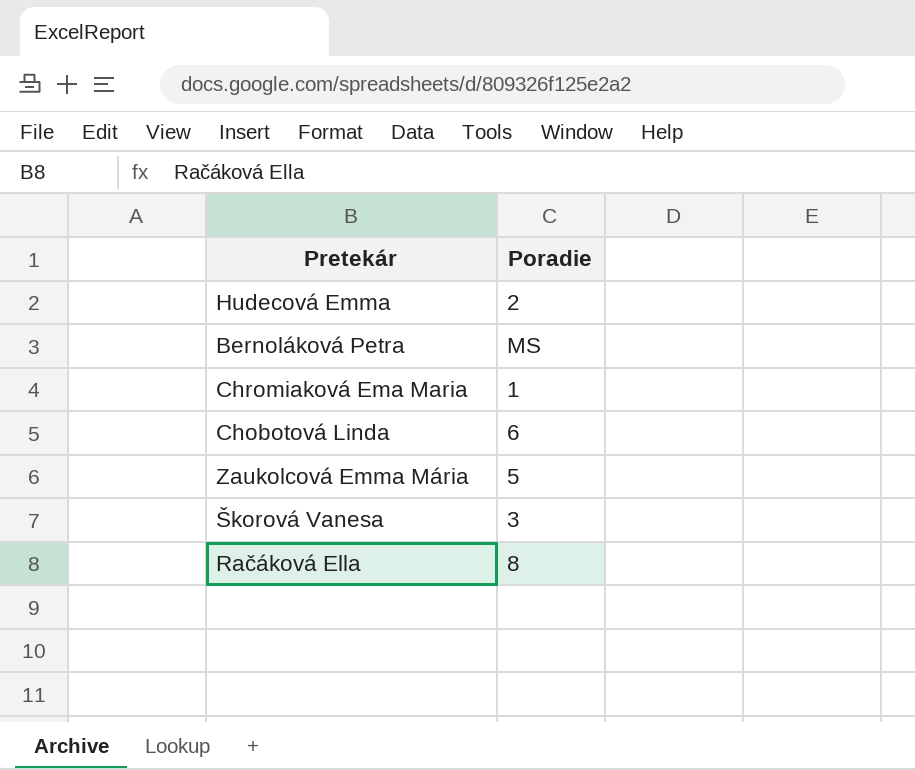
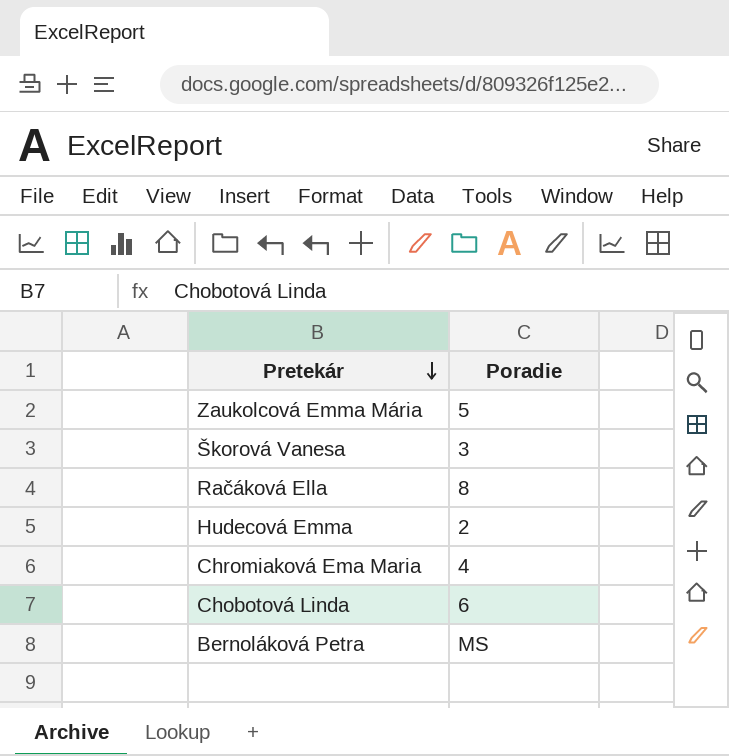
row order: none -> Pretekár descending
Chromiaková Ema Maria | Poradie: 1 -> 4

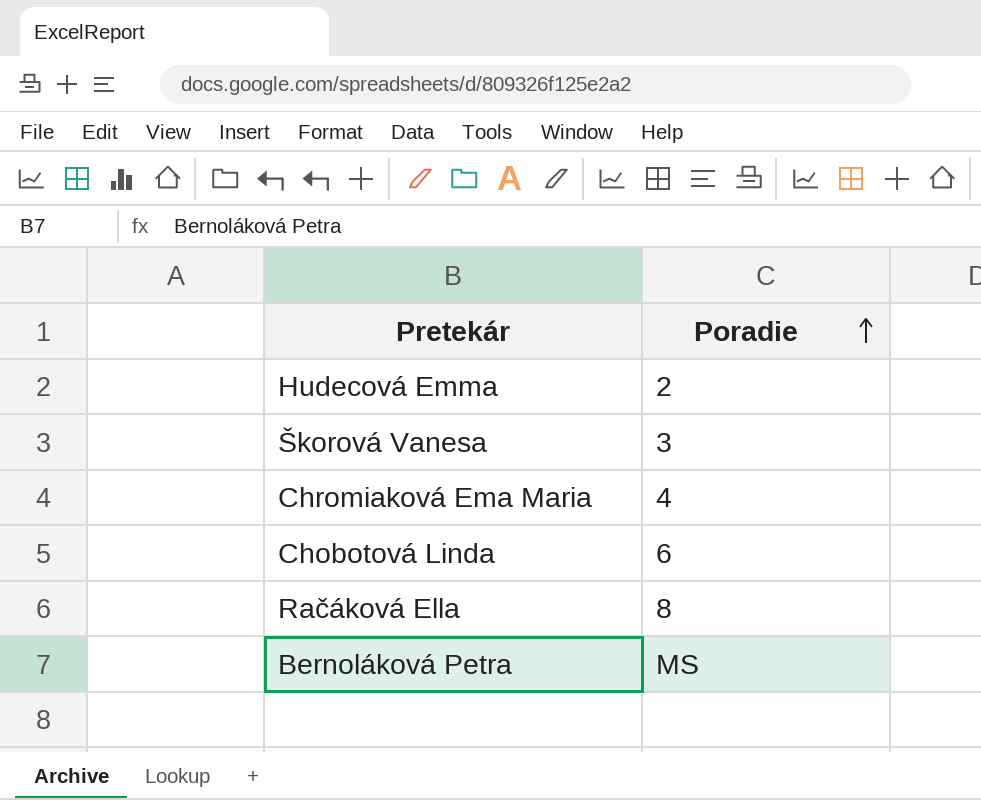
row order: Pretekár descending -> Poradie ascending
row Zaukolcová Emma Mária: 5 -> none

